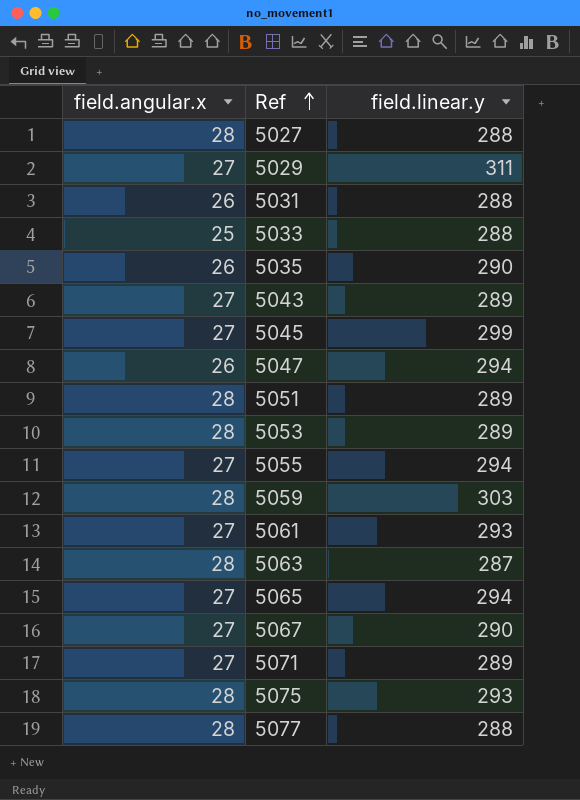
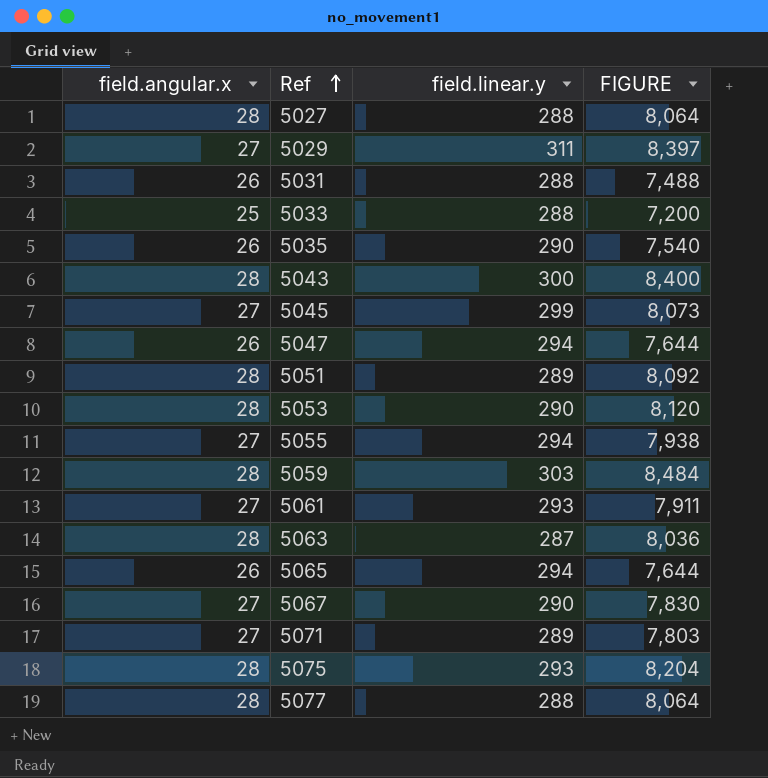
column FIGURE | formula: none -> [field.angular.x] * [field.linear.y]
5043 | field.angular.x: 27 -> 28
5043 | field.linear.y: 289 -> 300
5053 | field.linear.y: 289 -> 290
5065 | field.angular.x: 27 -> 26

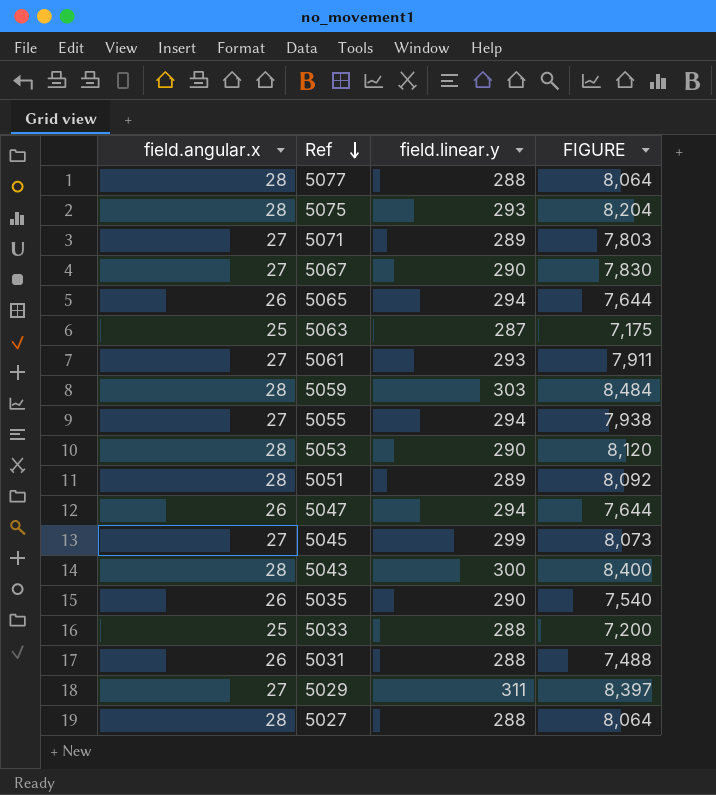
row order: Ref ascending -> Ref descending
5063 | field.angular.x: 28 -> 25
5063 | FIGURE: 8,036 -> 7,175

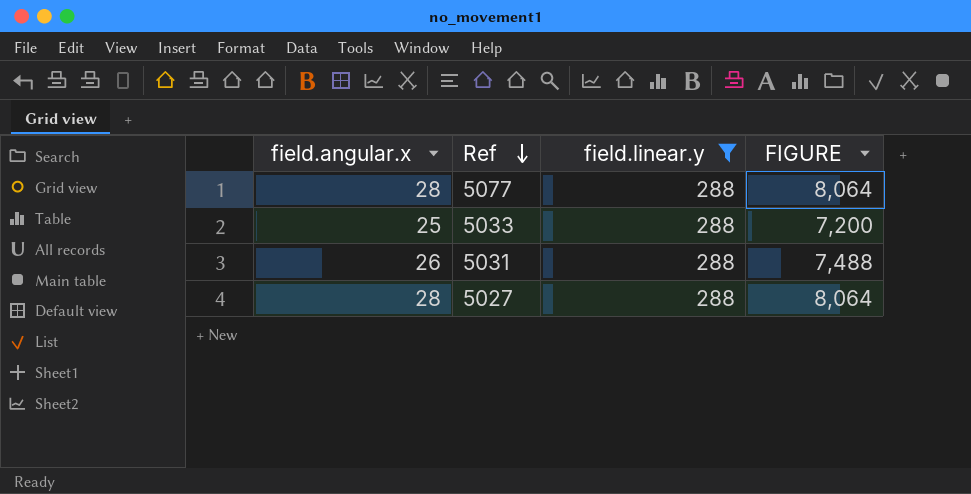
filter: none -> field.linear.y = 288

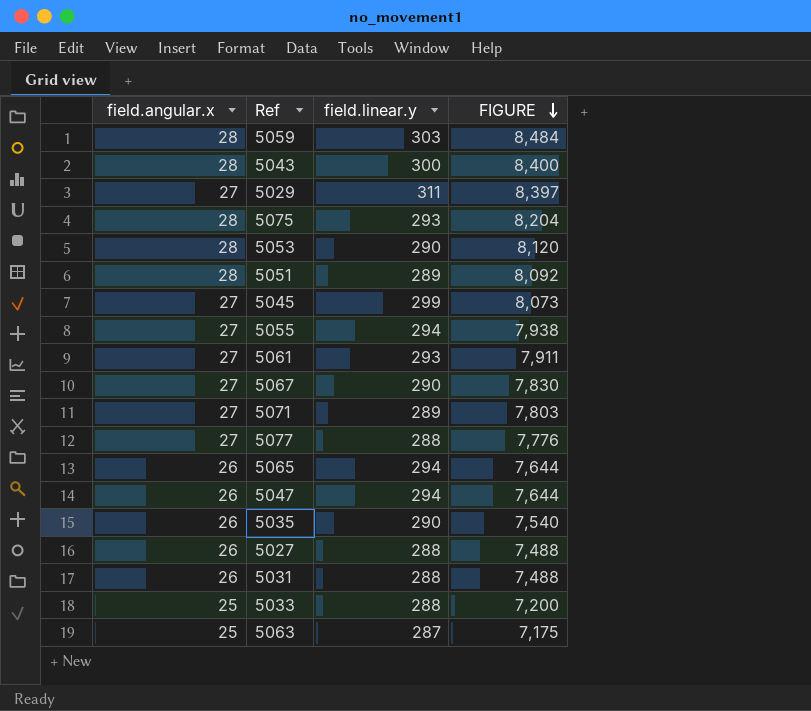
filter: field.linear.y = 288 -> none
row order: Ref descending -> FIGURE descending
5077 | field.angular.x: 28 -> 27
5077 | FIGURE: 8,064 -> 7,776
5027 | field.angular.x: 28 -> 26
5027 | FIGURE: 8,064 -> 7,488

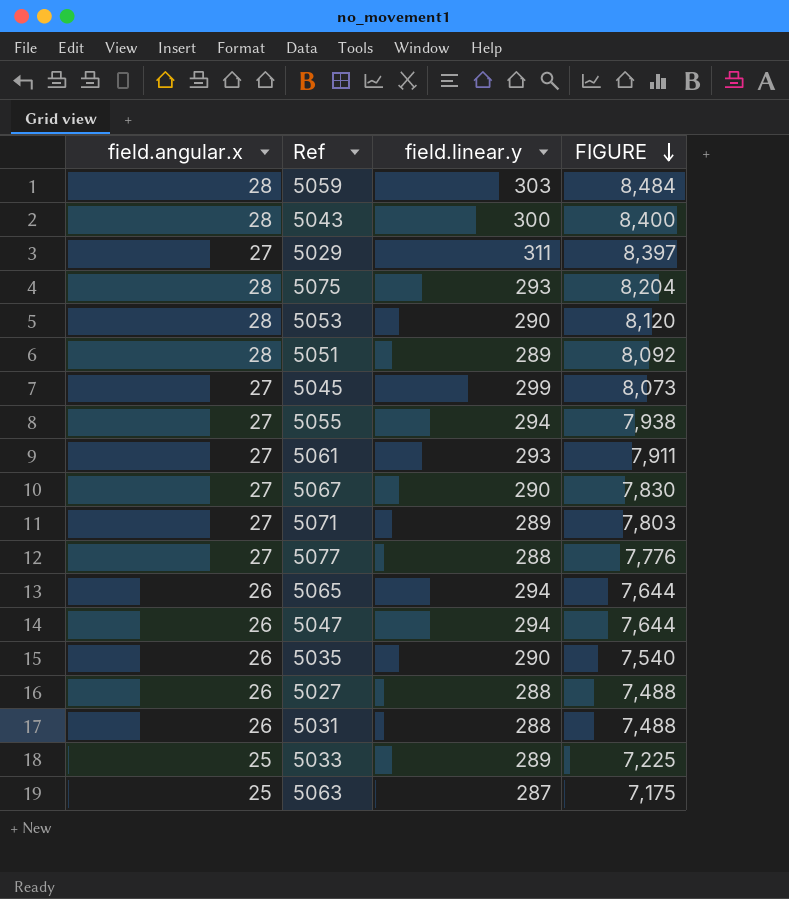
5033 | field.linear.y: 288 -> 289
5033 | FIGURE: 7,200 -> 7,225

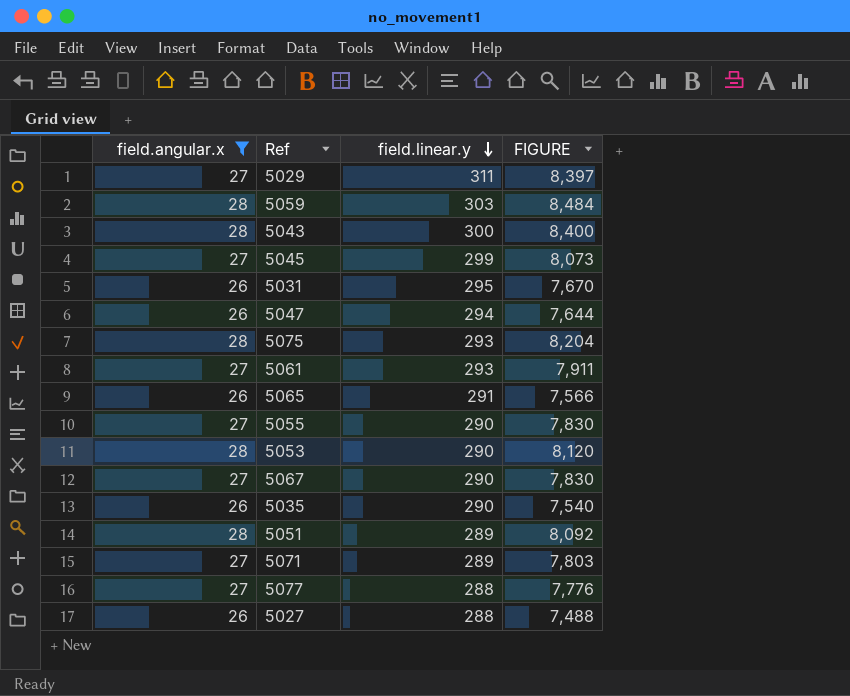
filter: none -> field.angular.x != 25
row order: FIGURE descending -> field.linear.y descending
5031 | field.linear.y: 288 -> 295
5031 | FIGURE: 7,488 -> 7,670
5065 | field.linear.y: 294 -> 291
5065 | FIGURE: 7,644 -> 7,566
5055 | field.linear.y: 294 -> 290
5055 | FIGURE: 7,938 -> 7,830

